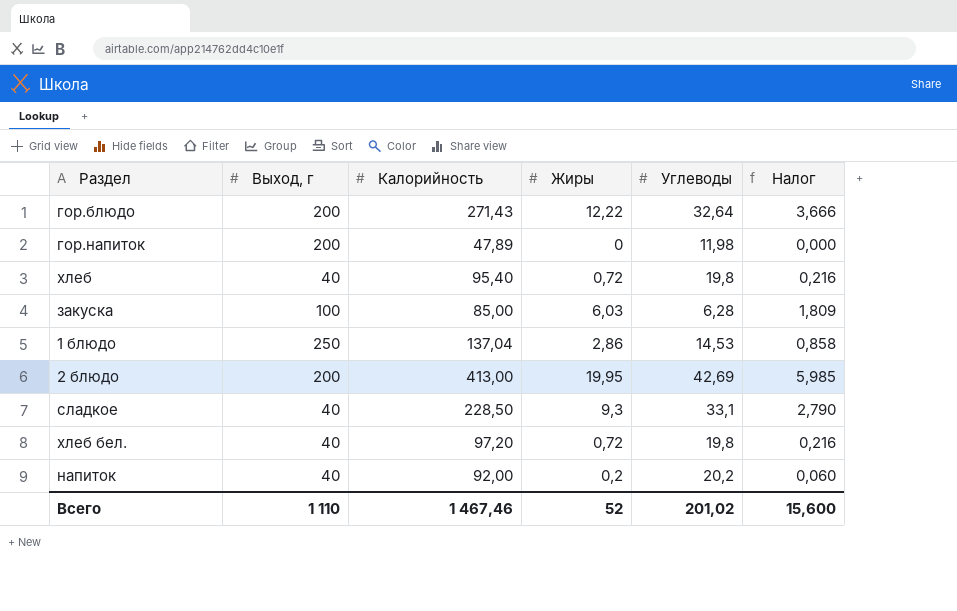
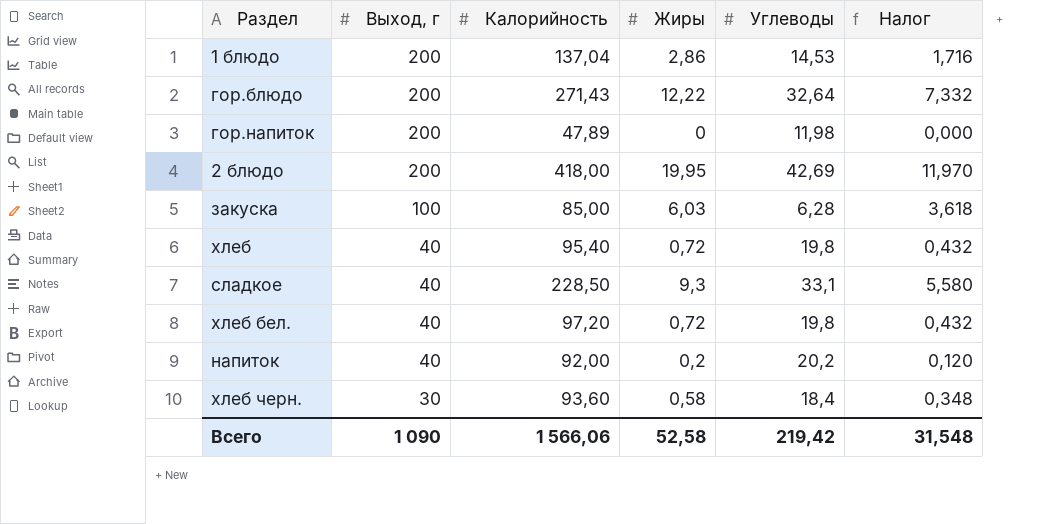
row order: none -> Выход, г descending
column Налог | formula: [Жиры] * 0,3 -> [Жиры] * 0,6
1 блюдо | Выход, г: 250 -> 200
2 блюдо | Калорийность: 413,00 -> 418,00
row хлеб черн.: none -> 30 | 93,60 | 0,58 | 18,4 | 0,348
Всего | Выход, г: 1 110 -> 1 090
Всего | Калорийность: 1 467,46 -> 1 566,06
Всего | Жиры: 52 -> 52,58
Всего | Углеводы: 201,02 -> 219,42
Всего | Налог: 15,600 -> 31,548

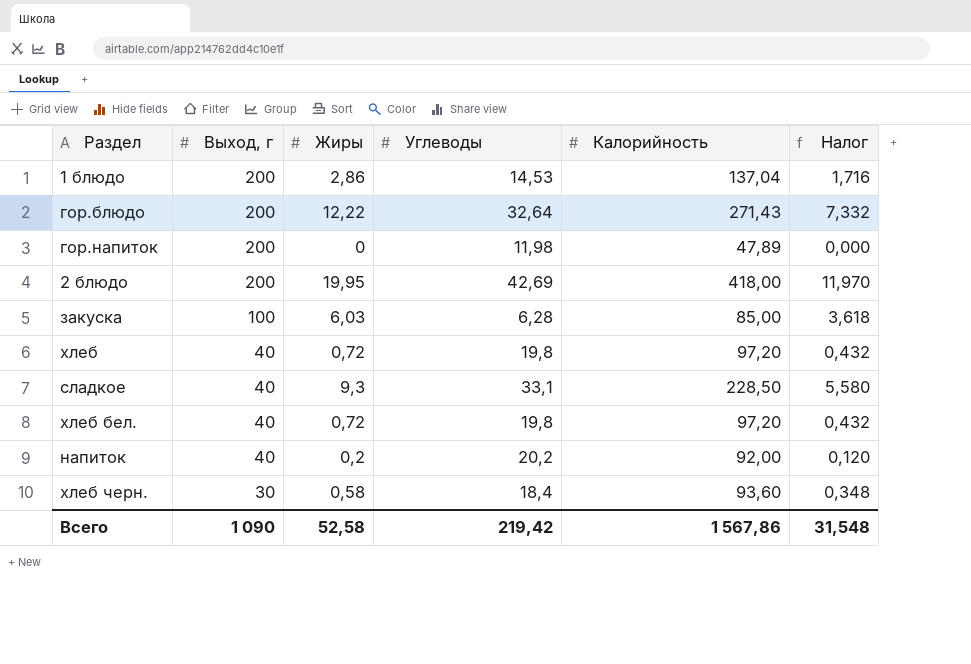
column Калорийность | position: 3 -> 5
хлеб | Калорийность: 95,40 -> 97,20
Всего | Калорийность: 1 566,06 -> 1 567,86

